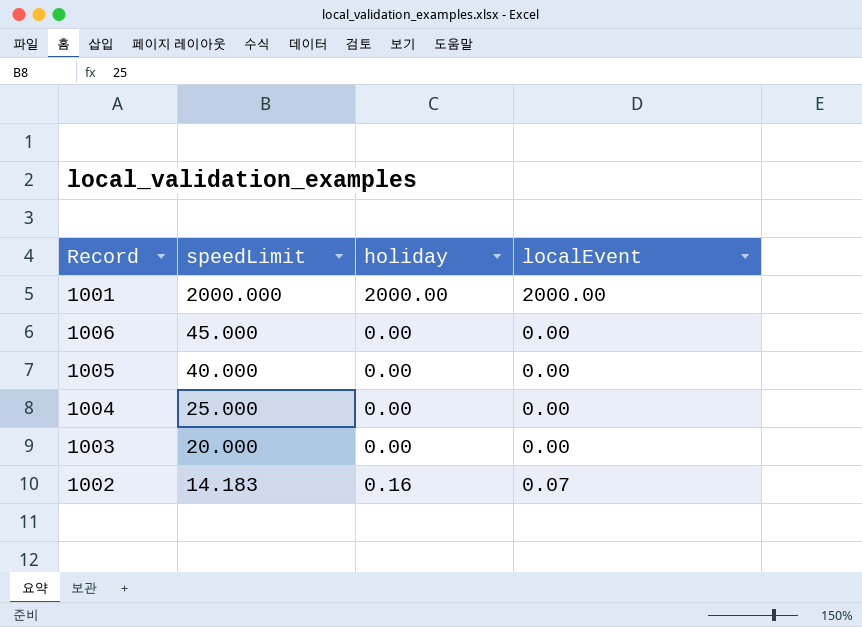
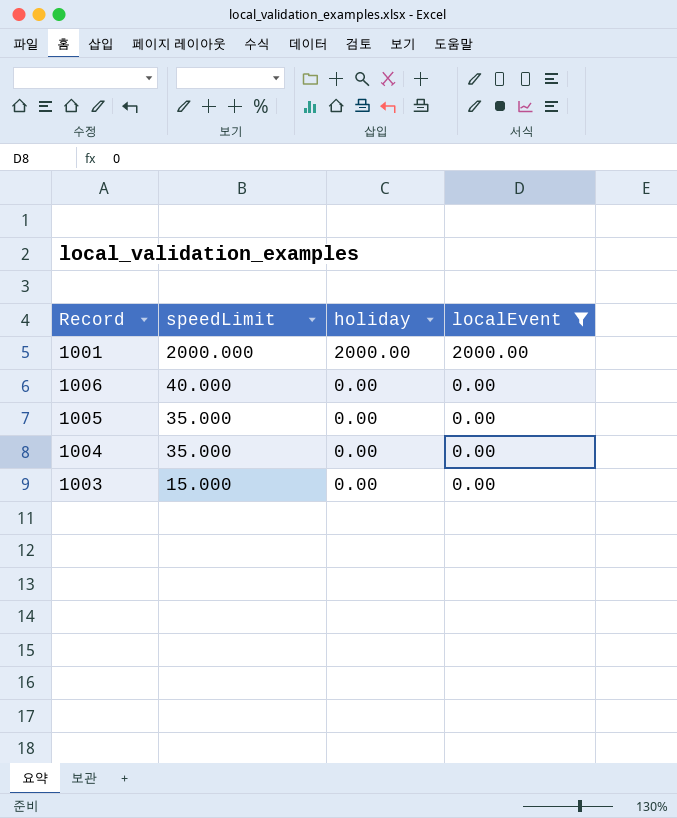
filter: none -> localEvent != 0.07
1006 | speedLimit: 45.000 -> 40.000
1005 | speedLimit: 40.000 -> 35.000
1004 | speedLimit: 25.000 -> 35.000
1003 | speedLimit: 20.000 -> 15.000

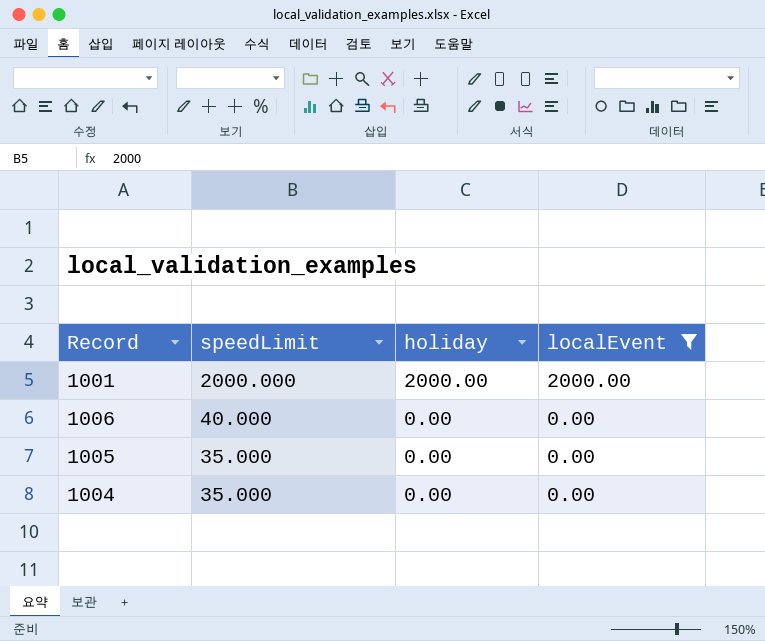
row 1003: 15.000 | 0.00 | 0.00 -> none

